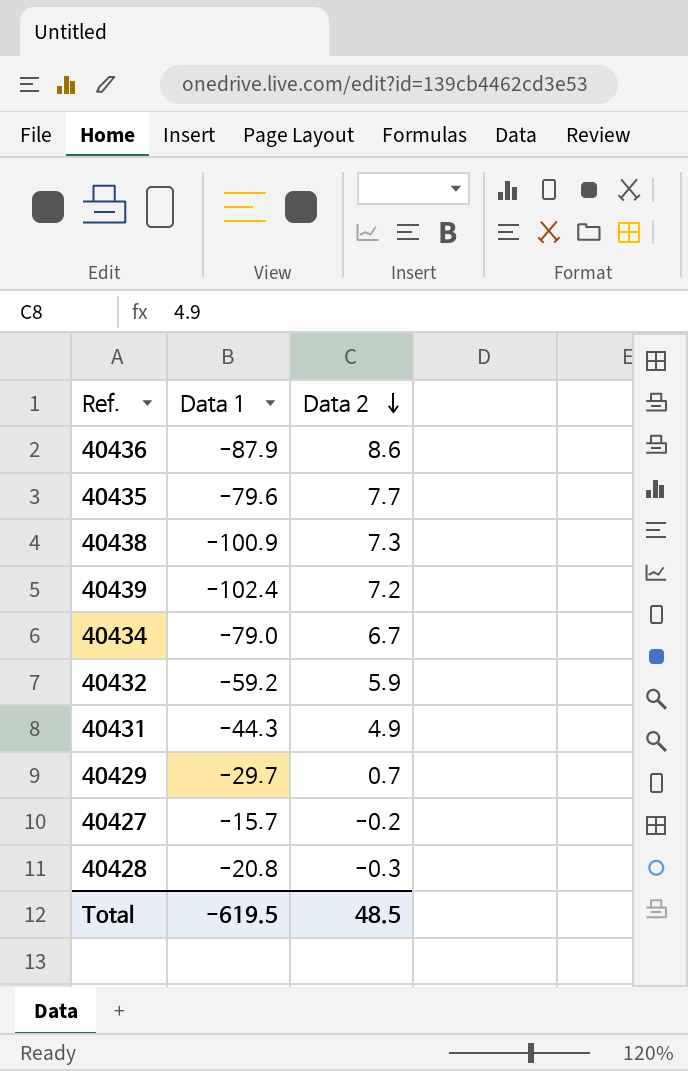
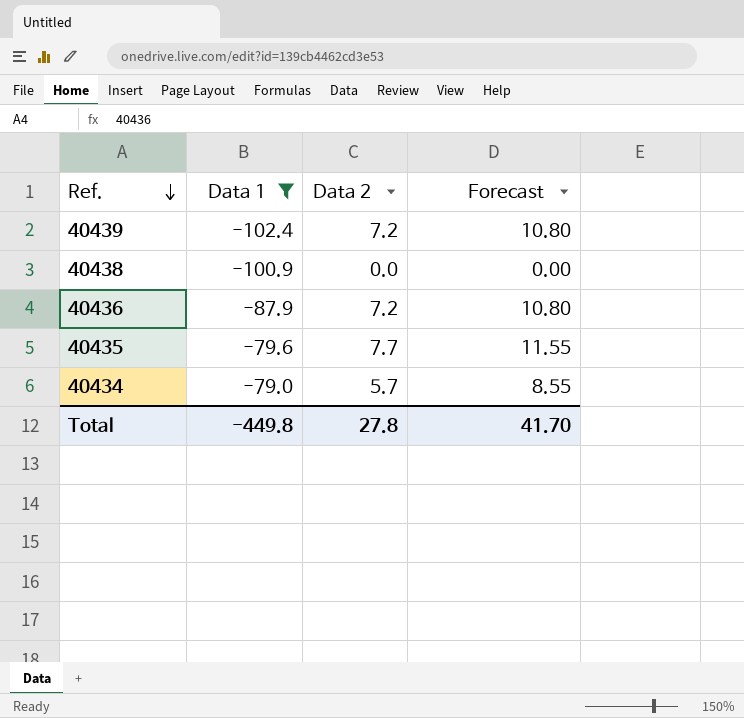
filter: none -> Data 1 <= -79.0
row order: Data 2 descending -> Ref. descending
column Forecast | formula: none -> [Data 2] * 1.5
40438 | Data 2: 7.3 -> 0.0
40436 | Data 2: 8.6 -> 7.2
40434 | Data 2: 6.7 -> 5.7
Total | Data 1: -619.5 -> -449.8
Total | Data 2: 48.5 -> 27.8

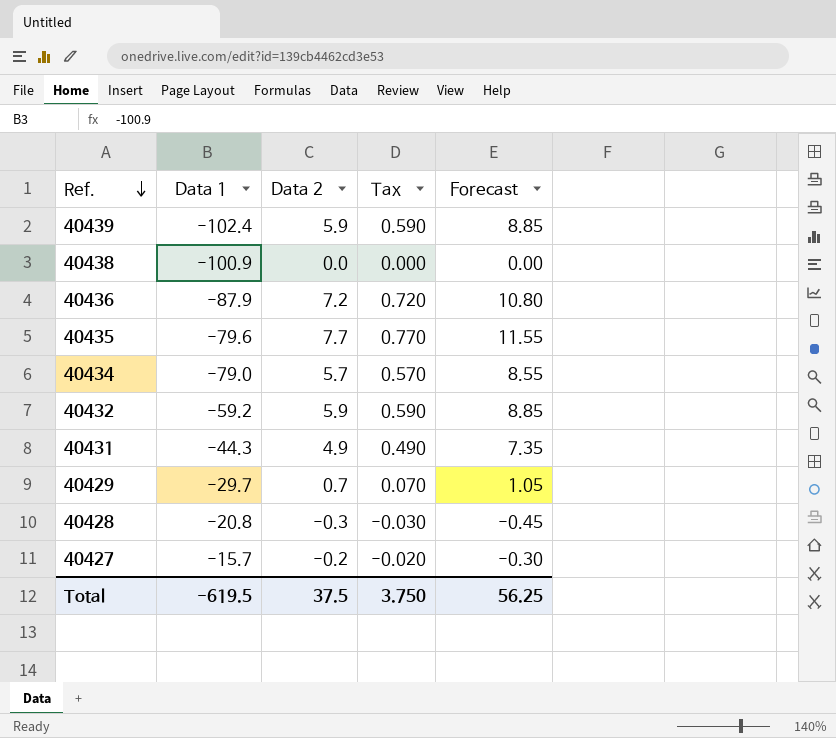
filter: Data 1 <= -79.0 -> none
column Tax | formula: none -> [Data 2] * 0.1
40439 | Data 2: 7.2 -> 5.9
40439 | Forecast: 10.80 -> 8.85
Total | Data 1: -449.8 -> -619.5
Total | Data 2: 27.8 -> 37.5
Total | Forecast: 41.70 -> 56.25

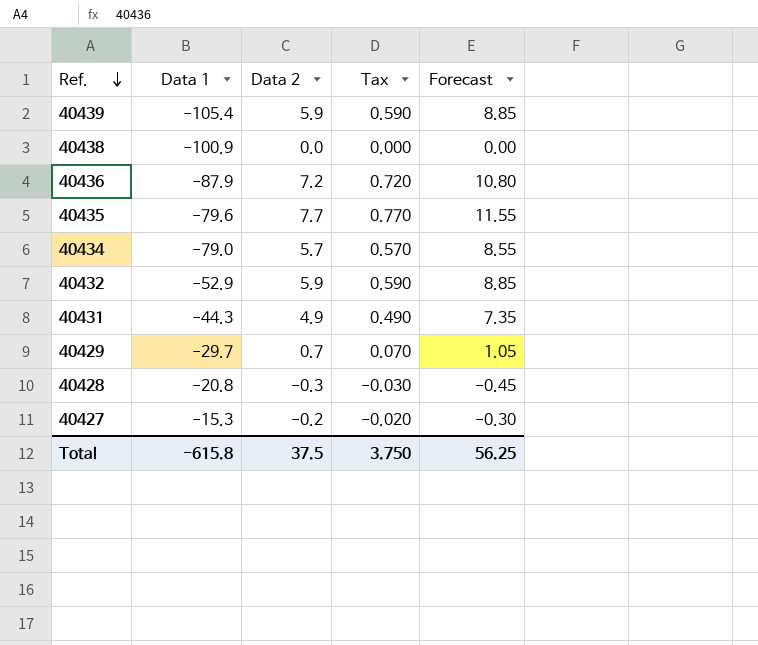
40439 | Data 1: -102.4 -> -105.4
40432 | Data 1: -59.2 -> -52.9
40427 | Data 1: -15.7 -> -15.3
Total | Data 1: -619.5 -> -615.8

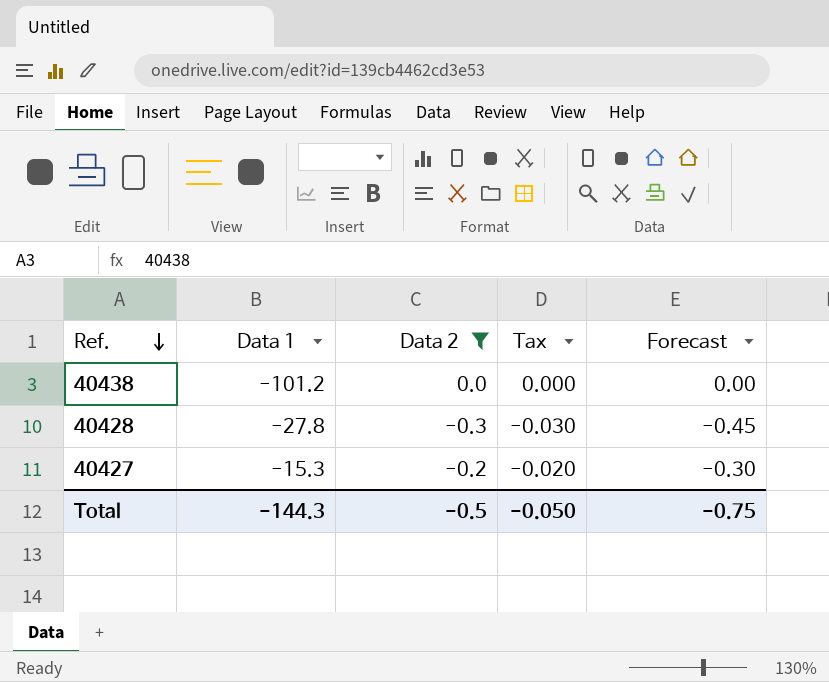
filter: none -> Data 2 <= 0.0
40438 | Data 1: -100.9 -> -101.2
40428 | Data 1: -20.8 -> -27.8
Total | Data 1: -615.8 -> -144.3
Total | Data 2: 37.5 -> -0.5
Total | Tax: 3.750 -> -0.050
Total | Forecast: 56.25 -> -0.75

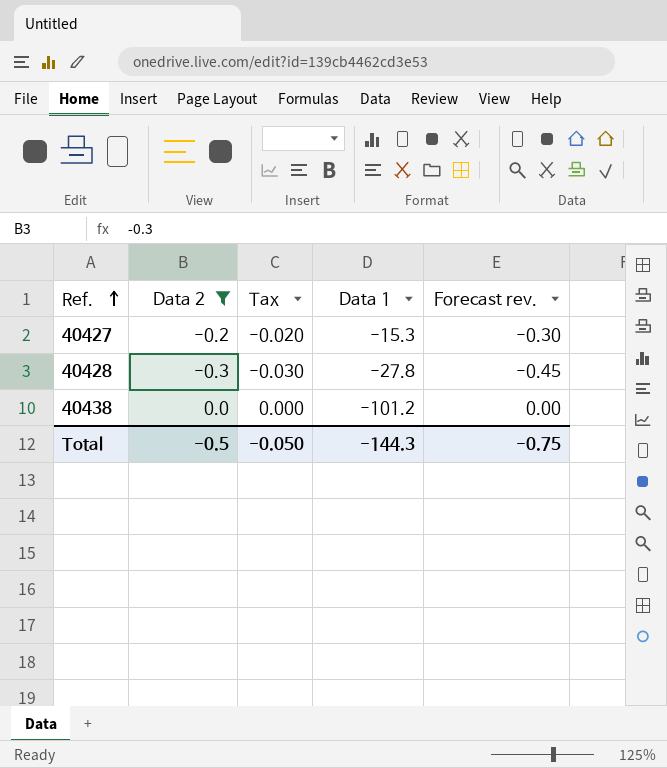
row order: Ref. descending -> Ref. ascending
column Data 1 | position: 2 -> 4
column name: Forecast -> Forecast rev.

